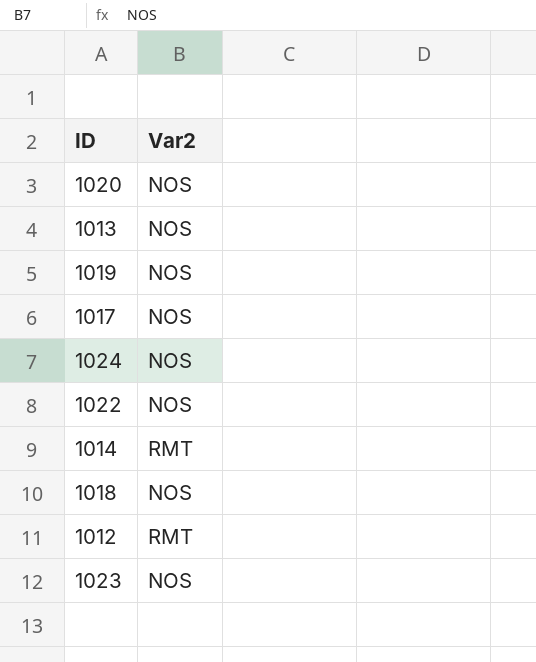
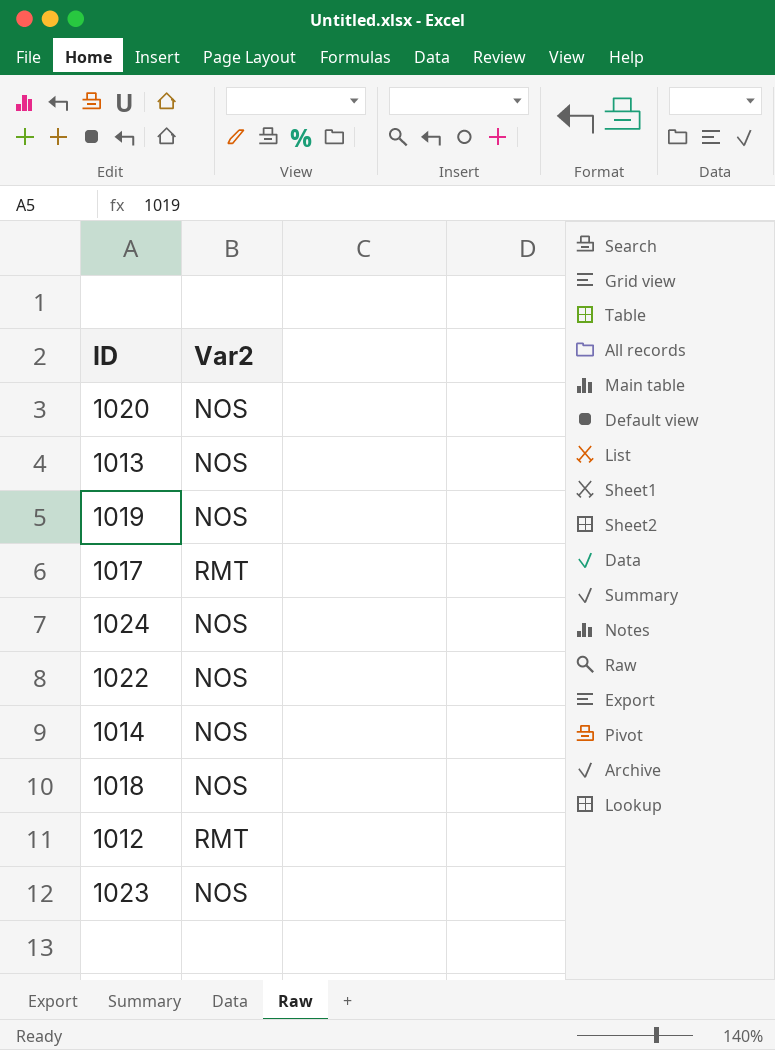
1017 | Var2: NOS -> RMT
1014 | Var2: RMT -> NOS

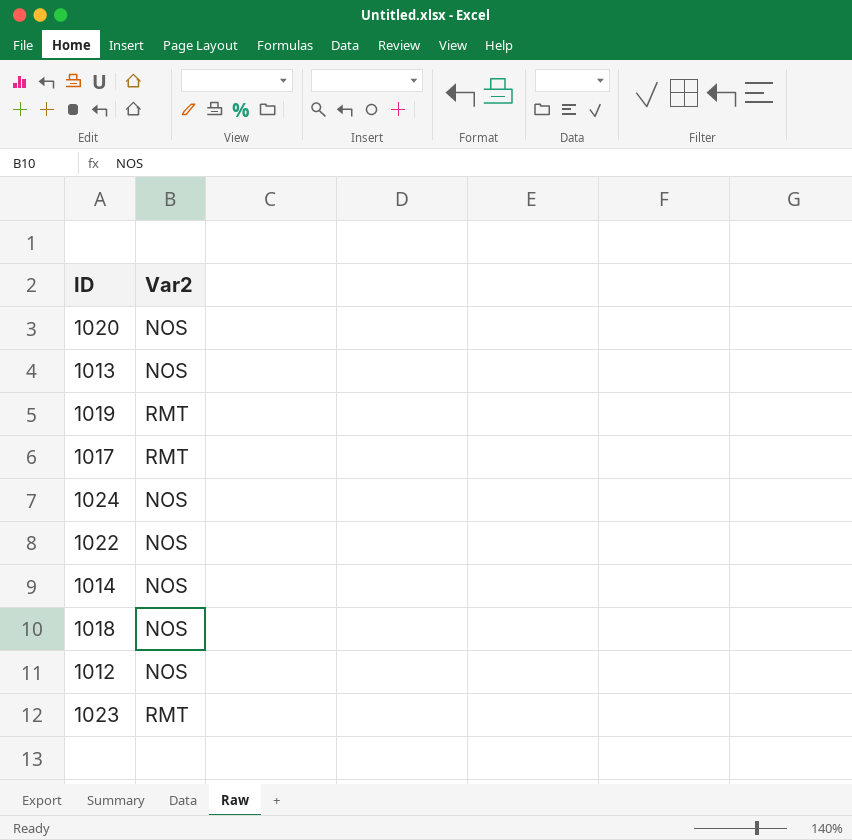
1019 | Var2: NOS -> RMT
1012 | Var2: RMT -> NOS
1023 | Var2: NOS -> RMT

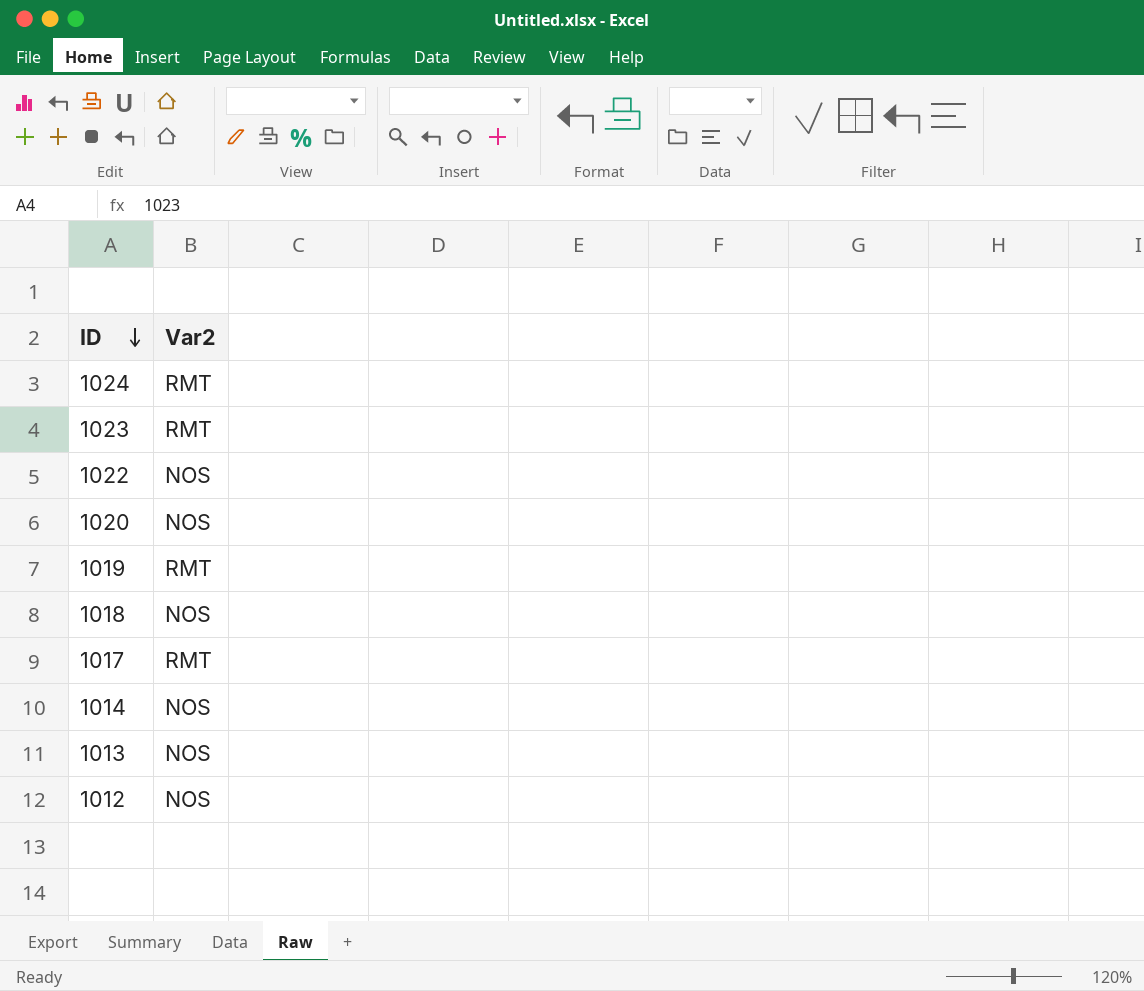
row order: none -> ID descending
1024 | Var2: NOS -> RMT

